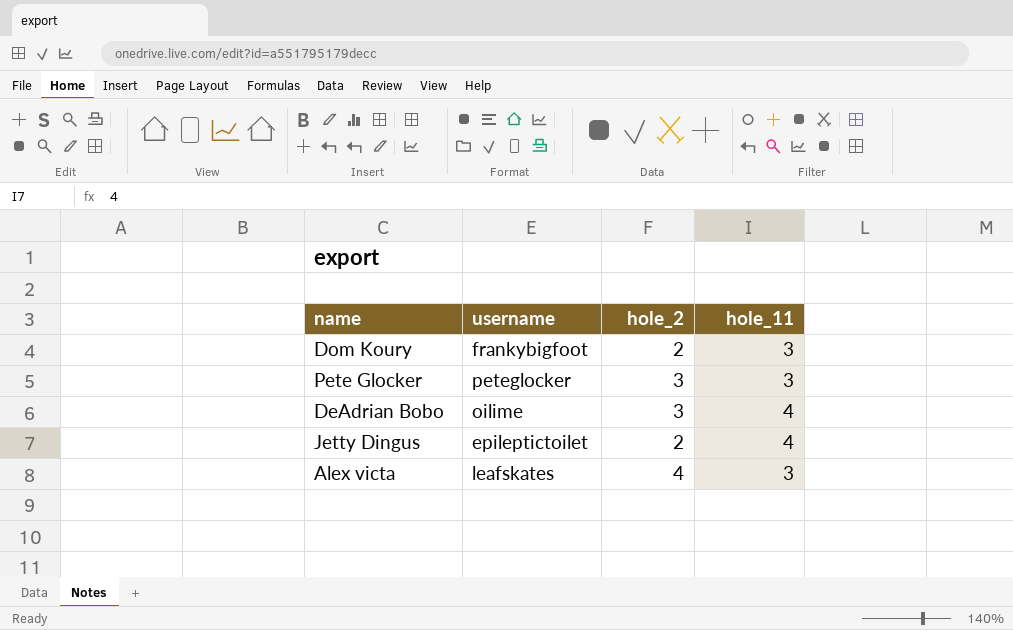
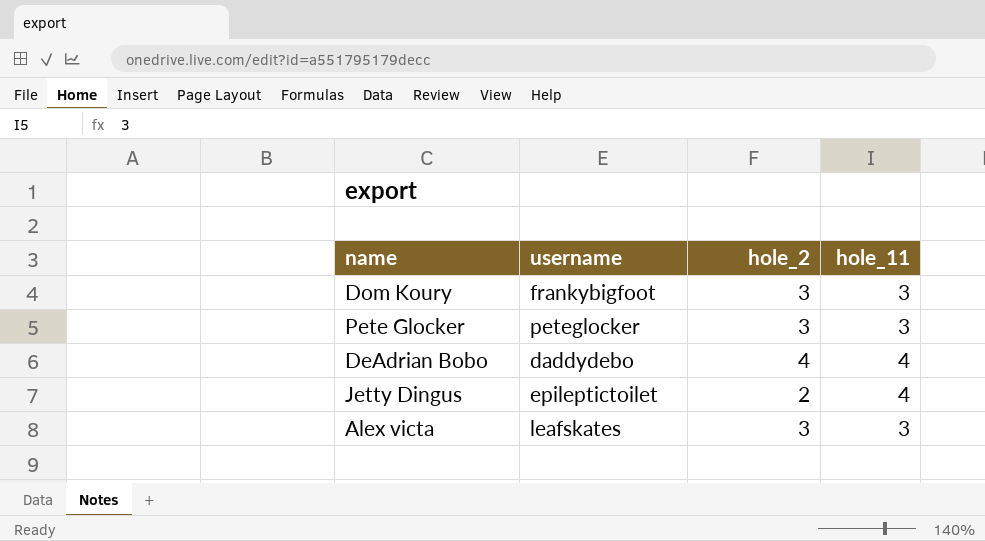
Dom Koury | hole_2: 2 -> 3
DeAdrian Bobo | username: oilime -> daddydebo
DeAdrian Bobo | hole_2: 3 -> 4
Alex victa | hole_2: 4 -> 3

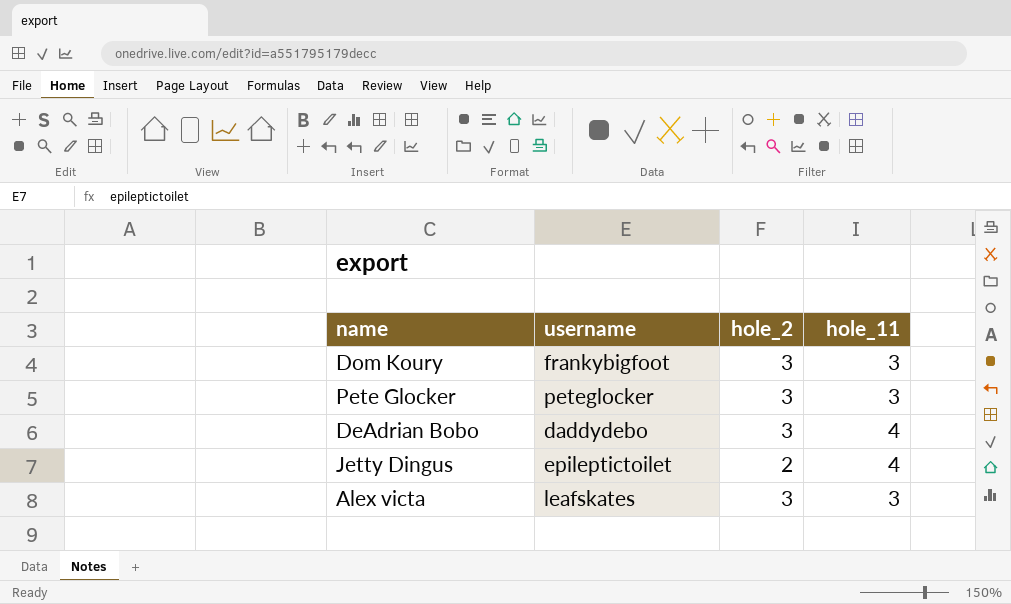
DeAdrian Bobo | hole_2: 4 -> 3

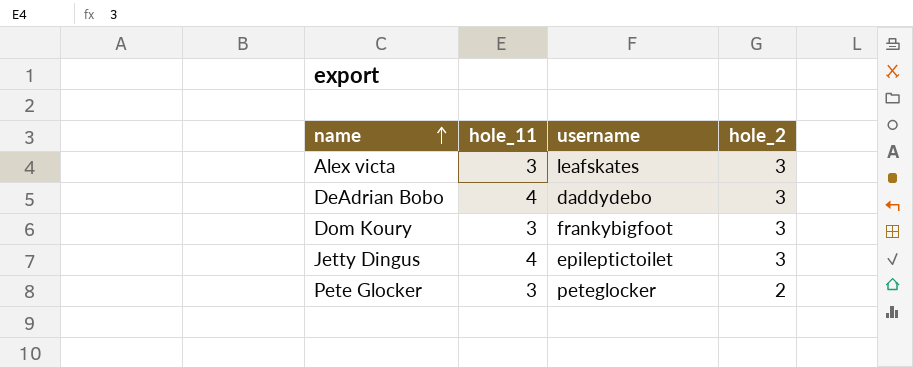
row order: none -> name ascending
column hole_11 | position: 4 -> 2
Jetty Dingus | hole_2: 2 -> 3
Pete Glocker | hole_2: 3 -> 2

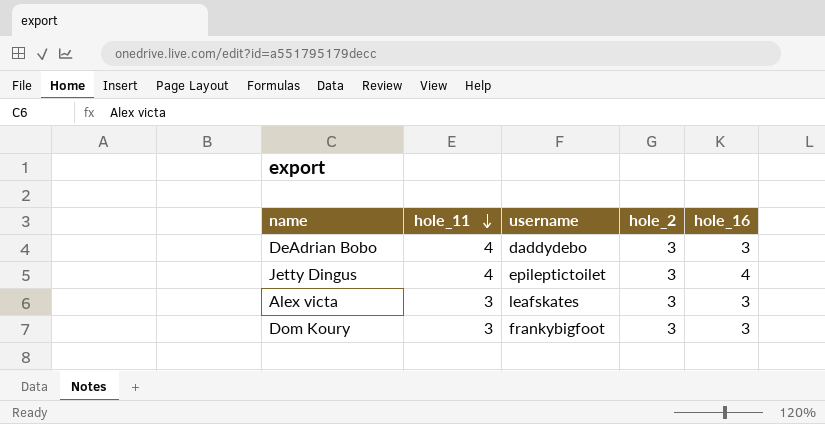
row order: name ascending -> hole_11 descending
column hole_16 | position: none -> 5
row Pete Glocker: 3 | peteglocker | 2 -> none

